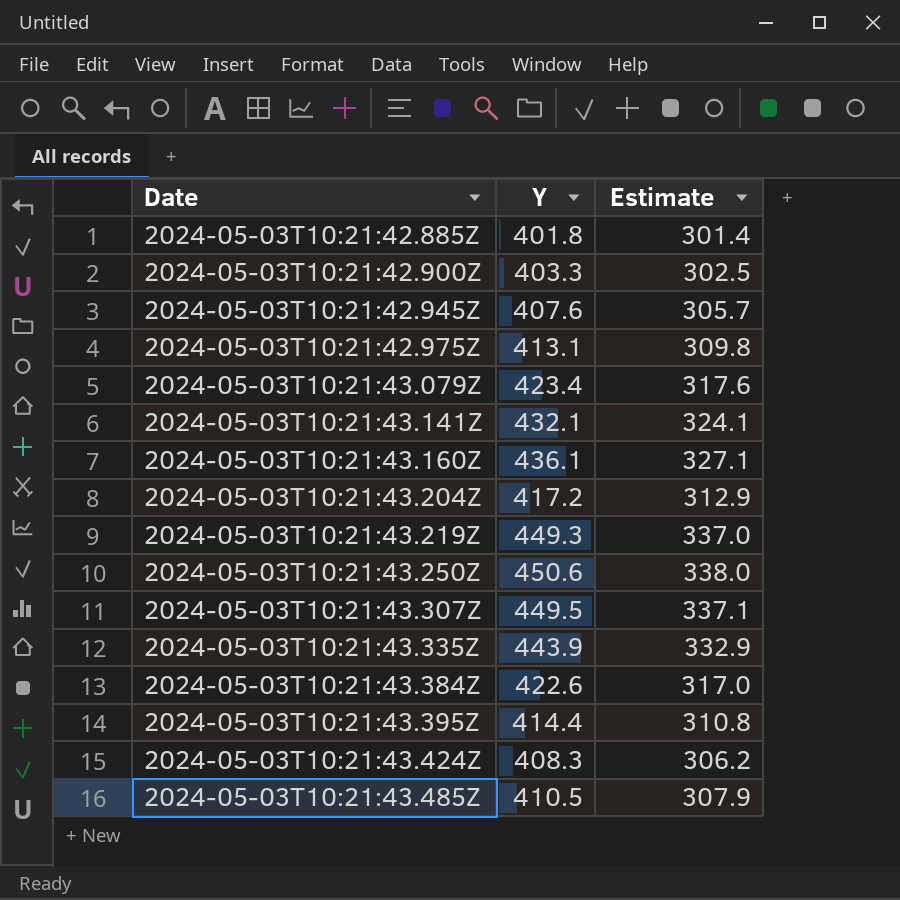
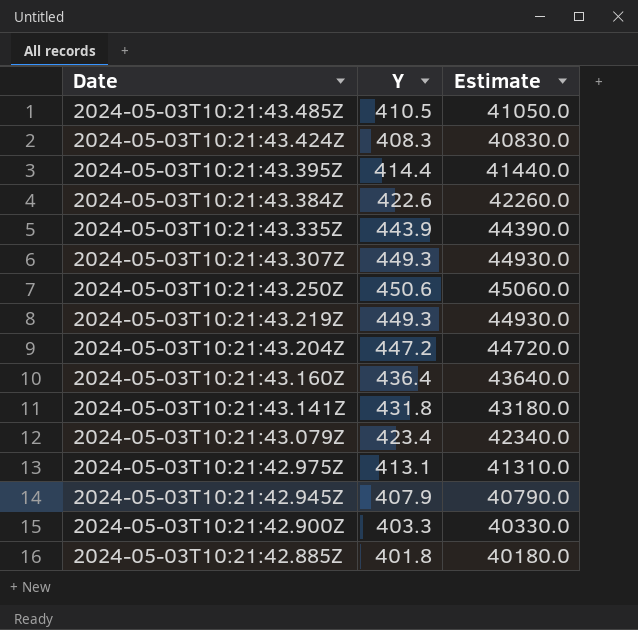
row order: Date ascending -> Date descending
column Estimate | formula: [Y] * 0.75 -> [Y] * 100
2024-05-03T10:21:43.307Z | Y: 449.5 -> 449.3
2024-05-03T10:21:43.204Z | Y: 417.2 -> 447.2
2024-05-03T10:21:43.160Z | Y: 436.1 -> 436.4
2024-05-03T10:21:43.141Z | Y: 432.1 -> 431.8
2024-05-03T10:21:42.945Z | Y: 407.6 -> 407.9

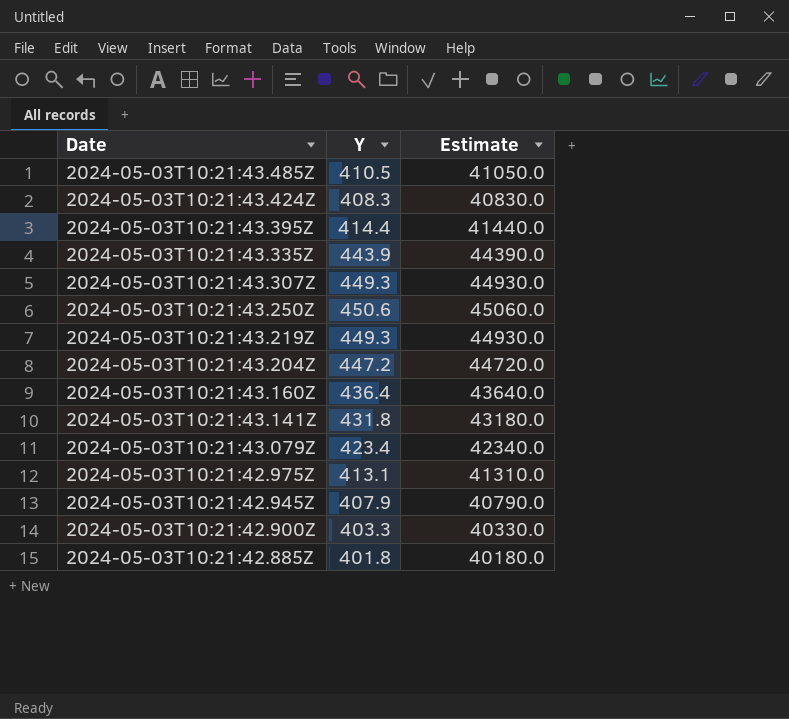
row 2024-05-03T10:21:43.384Z: 422.6 | 42260.0 -> none

